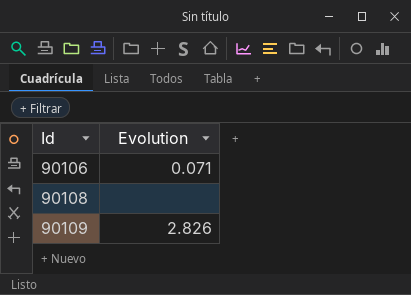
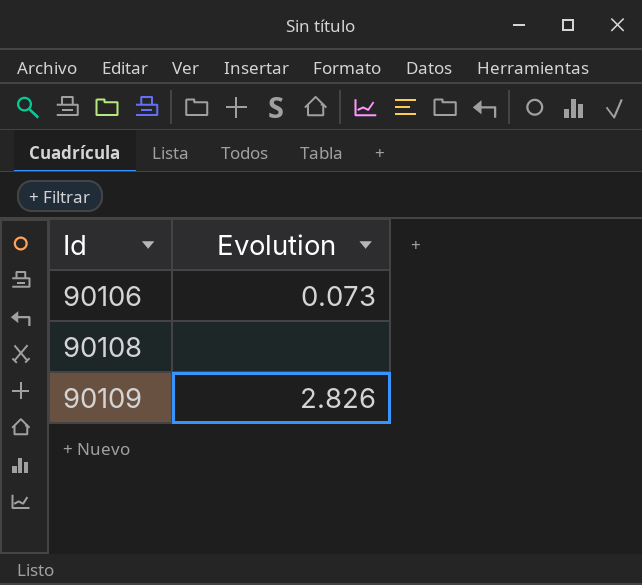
90106 | Evolution: 0.071 -> 0.073

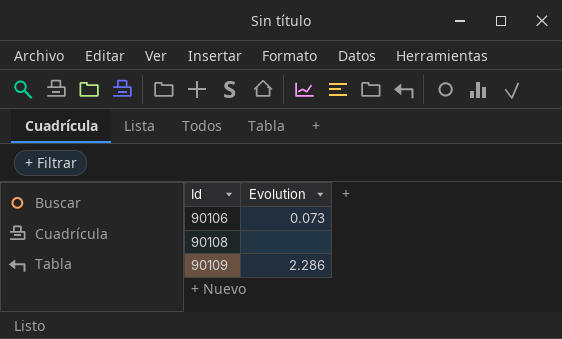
90109 | Evolution: 2.826 -> 2.286

